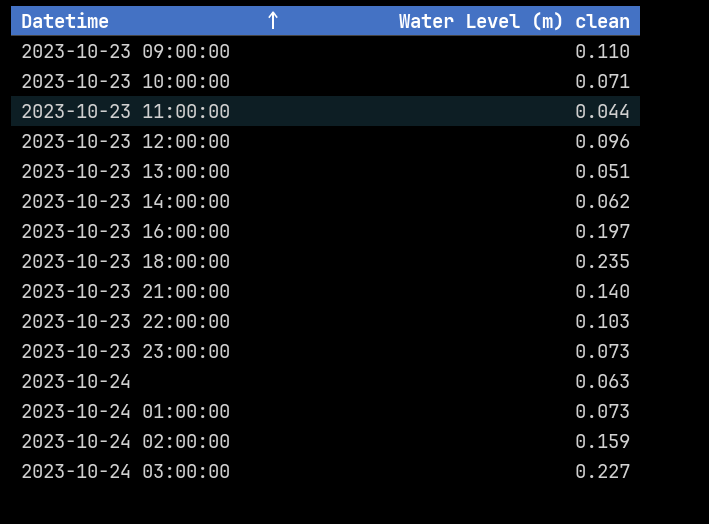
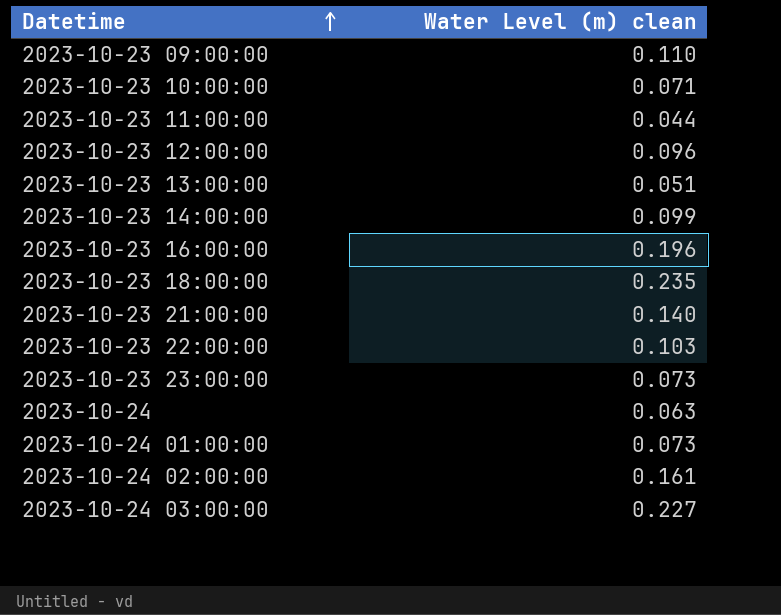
2023-10-23 14:00:00 | Water Level (m) clean: 0.062 -> 0.099
2023-10-23 16:00:00 | Water Level (m) clean: 0.197 -> 0.196
2023-10-24 02:00:00 | Water Level (m) clean: 0.159 -> 0.161

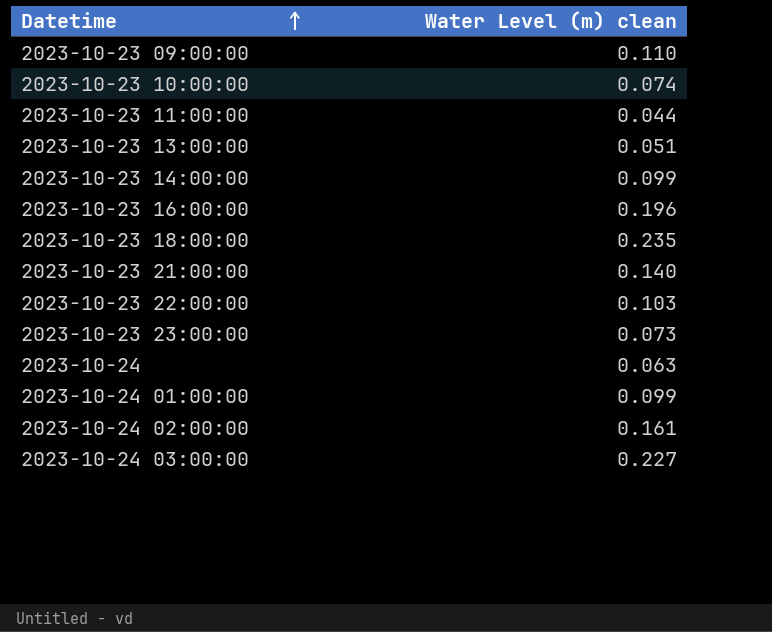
row 2023-10-23 12:00:00: 0.096 -> none
2023-10-23 10:00:00 | Water Level (m) clean: 0.071 -> 0.074
2023-10-24 01:00:00 | Water Level (m) clean: 0.073 -> 0.099

